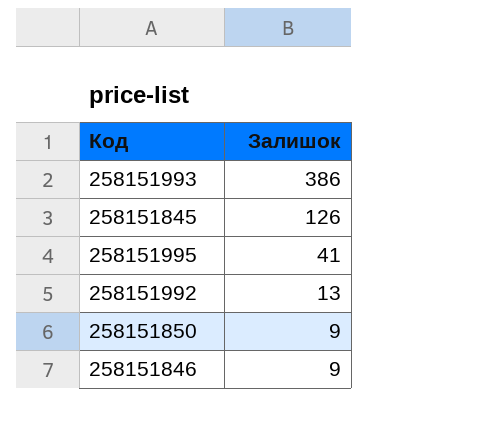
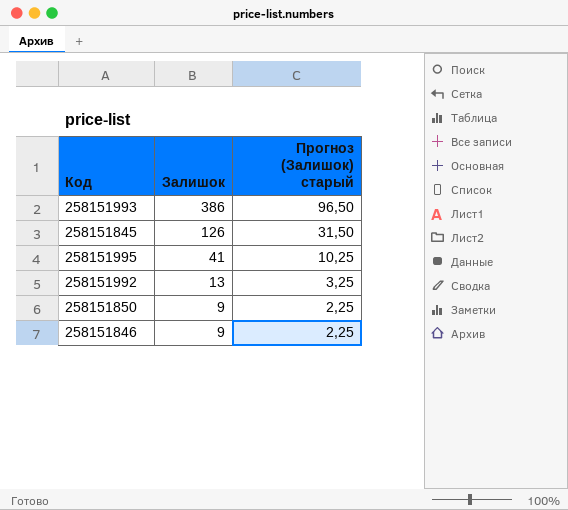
column Прогноз (Залишок) старый | formula: none -> [Залишок] * 0,25

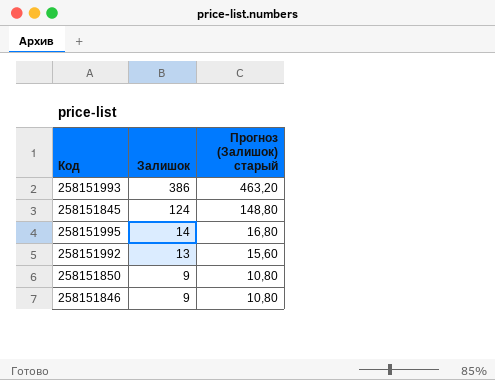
column Прогноз (Залишок) старый | formula: [Залишок] * 0,25 -> [Залишок] * 1,2
258151845 | Залишок: 126 -> 124
258151995 | Залишок: 41 -> 14

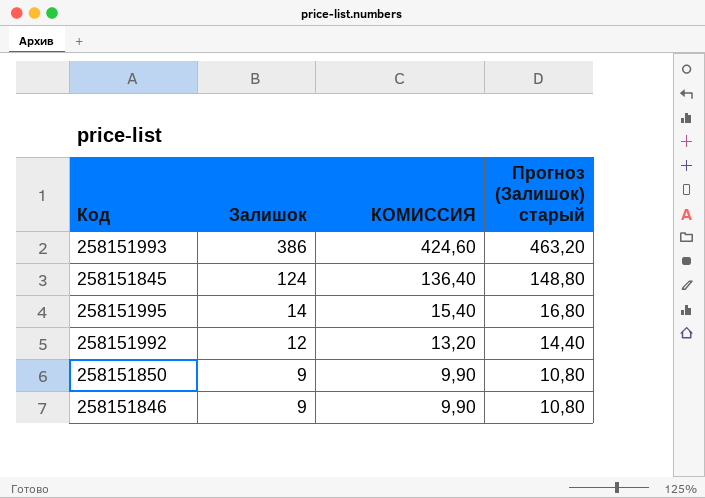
column КОМИССИЯ | formula: none -> [Залишок] * 1,1
258151992 | Залишок: 13 -> 12
258151992 | Прогноз (Залишок) старый: 15,60 -> 14,40

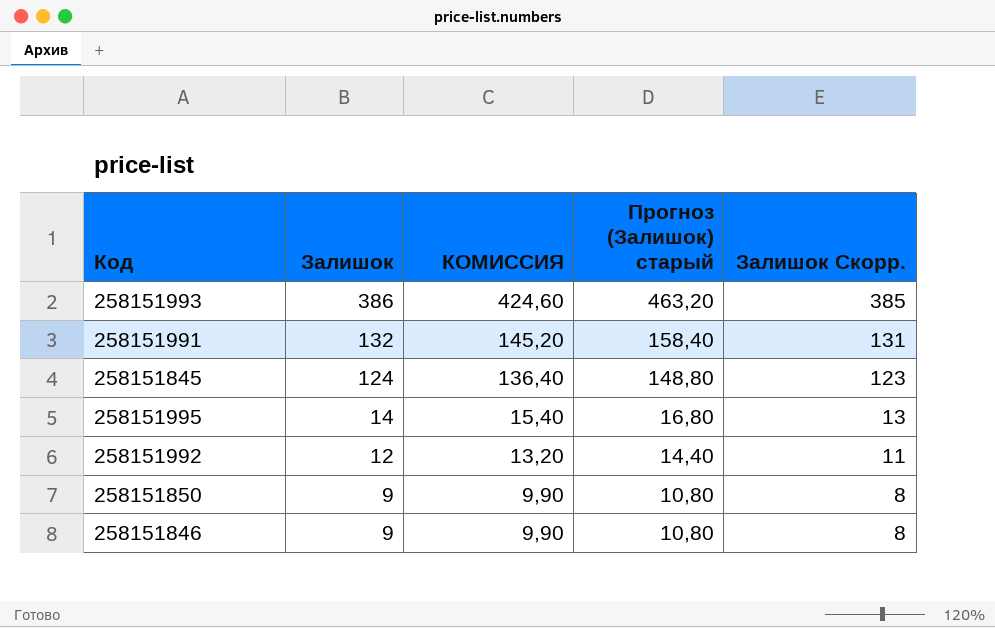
column Залишок Скорр. | formula: none -> [Залишок] - 1
row 258151991: none -> 132 | 145,20 | 158,40 | 131

